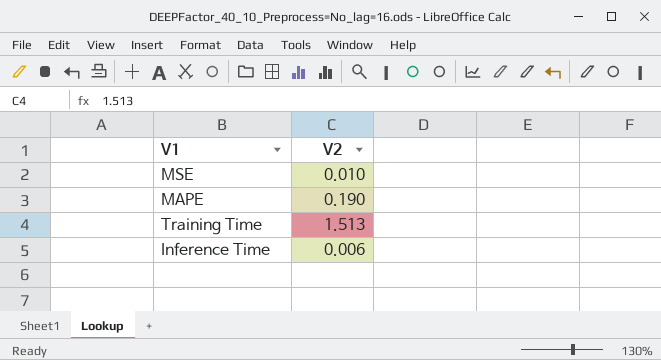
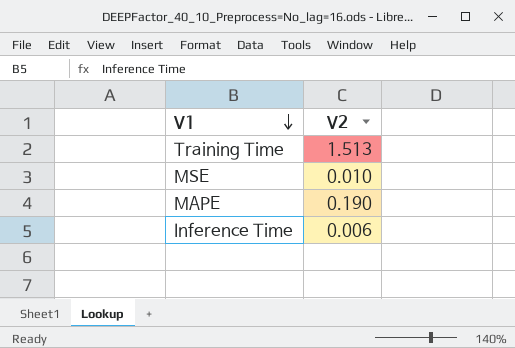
row order: none -> V1 descending

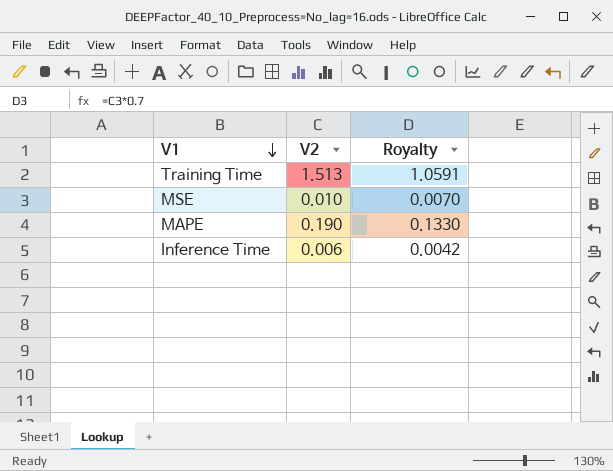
column Royalty | formula: none -> [V2] * 0.7

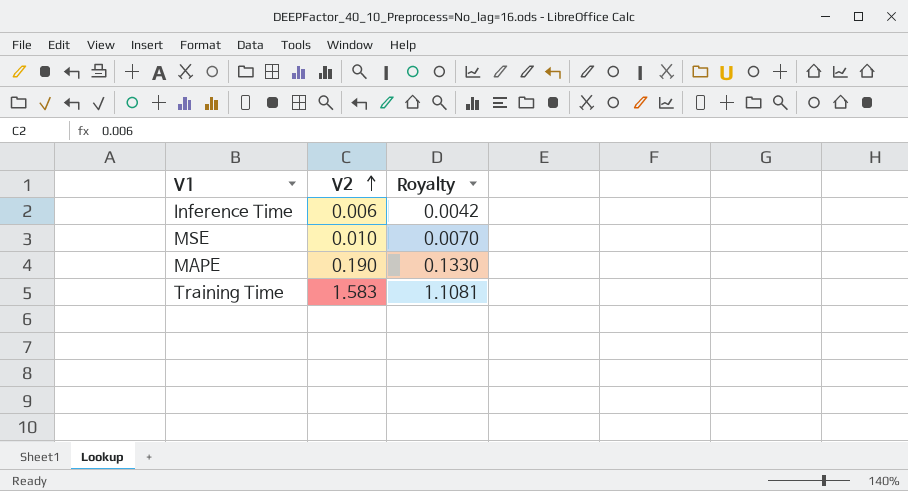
row order: V1 descending -> V2 ascending
Training Time | V2: 1.513 -> 1.583
Training Time | Royalty: 1.0591 -> 1.1081

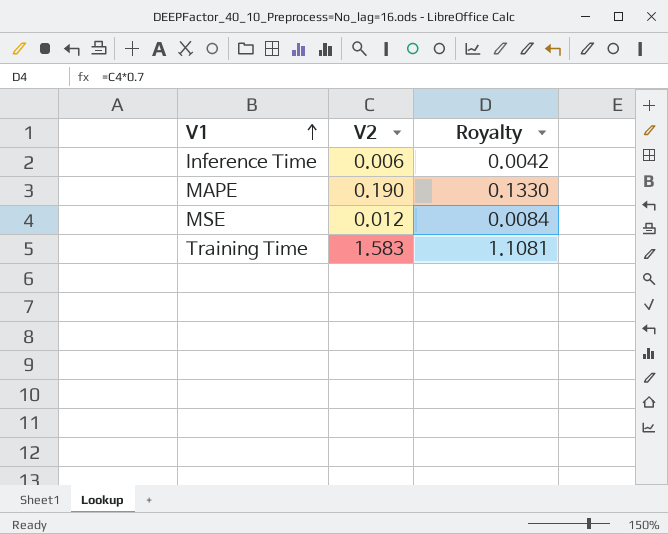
row order: V2 ascending -> V1 ascending
MSE | V2: 0.010 -> 0.012
MSE | Royalty: 0.0070 -> 0.0084

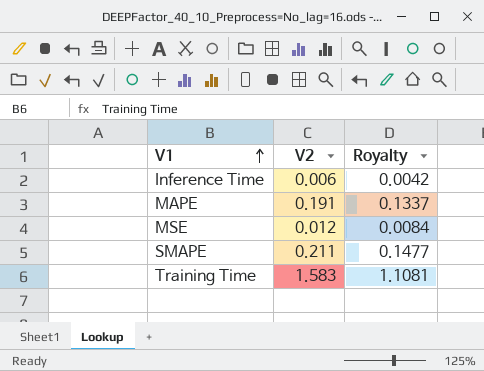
MAPE | V2: 0.190 -> 0.191
MAPE | Royalty: 0.1330 -> 0.1337
row SMAPE: none -> 0.211 | 0.1477

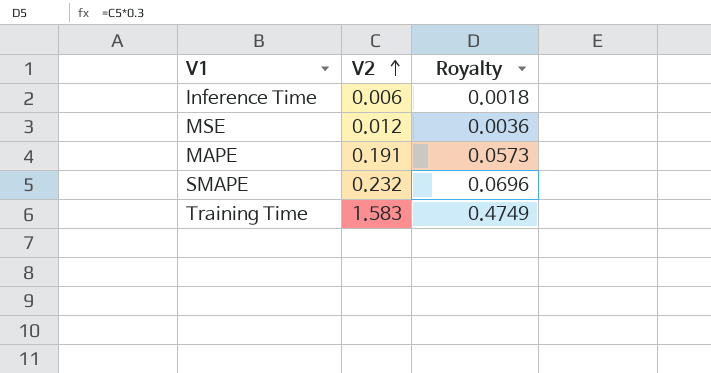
row order: V1 ascending -> V2 ascending
column Royalty | formula: [V2] * 0.7 -> [V2] * 0.3
SMAPE | V2: 0.211 -> 0.232

